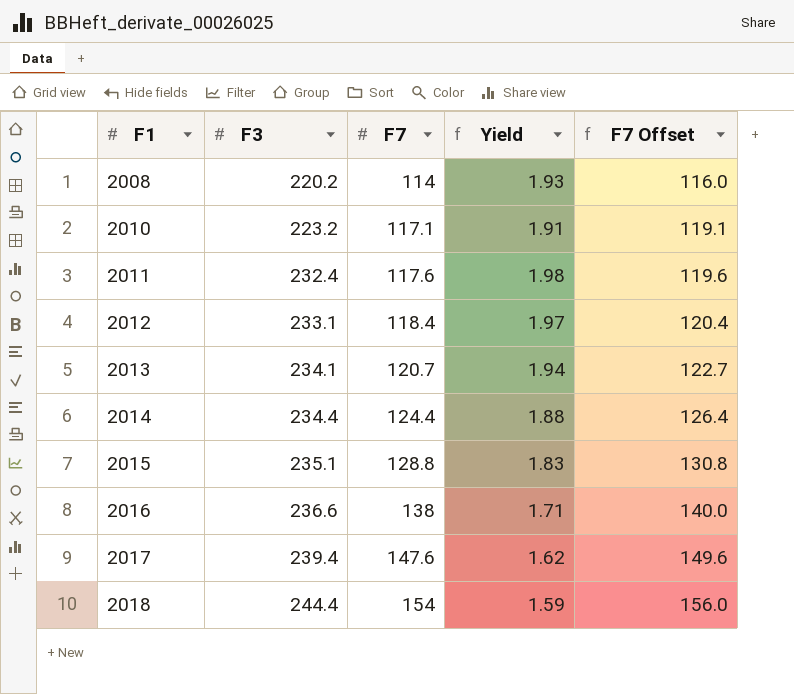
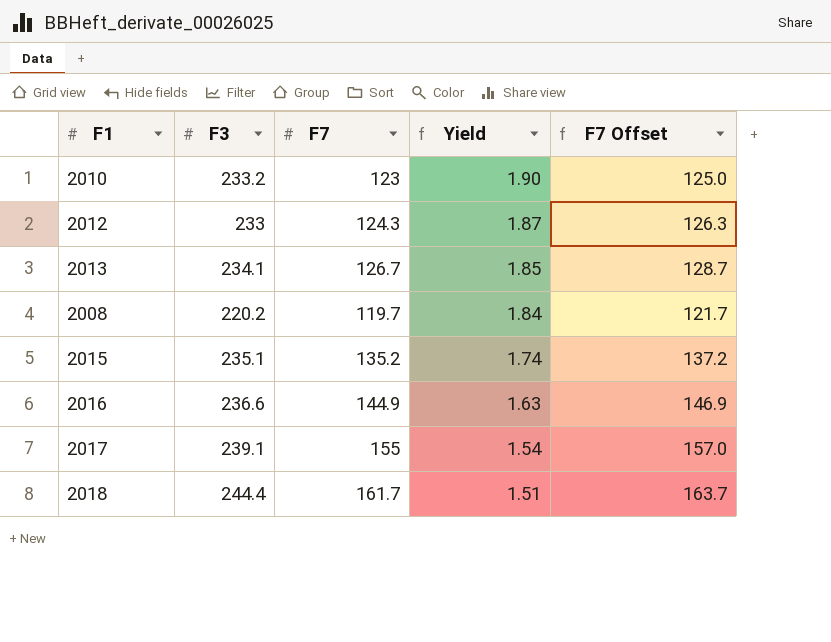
row order: F1 ascending -> Yield descending
row 2011: 232.4 | 117.6 | 1.98 | 119.6 -> none
row 2014: 234.4 | 124.4 | 1.88 | 126.4 -> none
2010 | F3: 223.2 -> 233.2
2010 | F7: 117.1 -> 123
2010 | Yield: 1.91 -> 1.90
2010 | F7 Offset: 119.1 -> 125.0
2012 | F3: 233.1 -> 233
2012 | F7: 118.4 -> 124.3
2012 | Yield: 1.97 -> 1.87
2012 | F7 Offset: 120.4 -> 126.3
2013 | F7: 120.7 -> 126.7
2013 | Yield: 1.94 -> 1.85
2013 | F7 Offset: 122.7 -> 128.7
2008 | F7: 114 -> 119.7
2008 | Yield: 1.93 -> 1.84
2008 | F7 Offset: 116.0 -> 121.7
2015 | F7: 128.8 -> 135.2
2015 | Yield: 1.83 -> 1.74
2015 | F7 Offset: 130.8 -> 137.2
2016 | F7: 138 -> 144.9
2016 | Yield: 1.71 -> 1.63
2016 | F7 Offset: 140.0 -> 146.9
2017 | F3: 239.4 -> 239.1
2017 | F7: 147.6 -> 155
2017 | Yield: 1.62 -> 1.54
2017 | F7 Offset: 149.6 -> 157.0
2018 | F7: 154 -> 161.7
2018 | Yield: 1.59 -> 1.51
2018 | F7 Offset: 156.0 -> 163.7

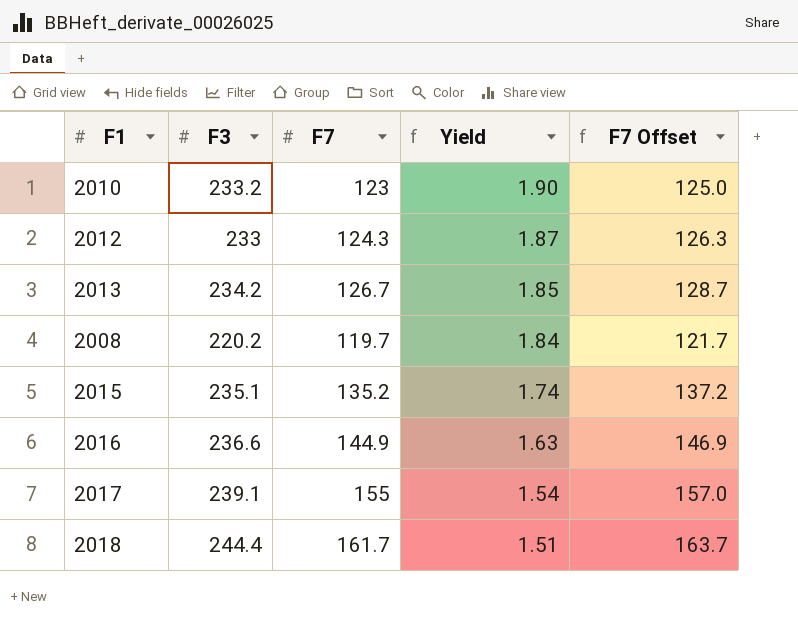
2013 | F3: 234.1 -> 234.2

